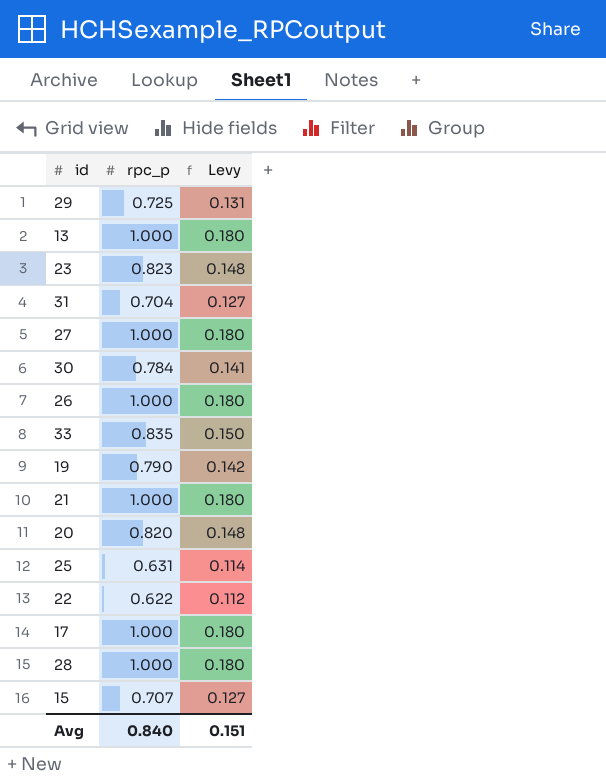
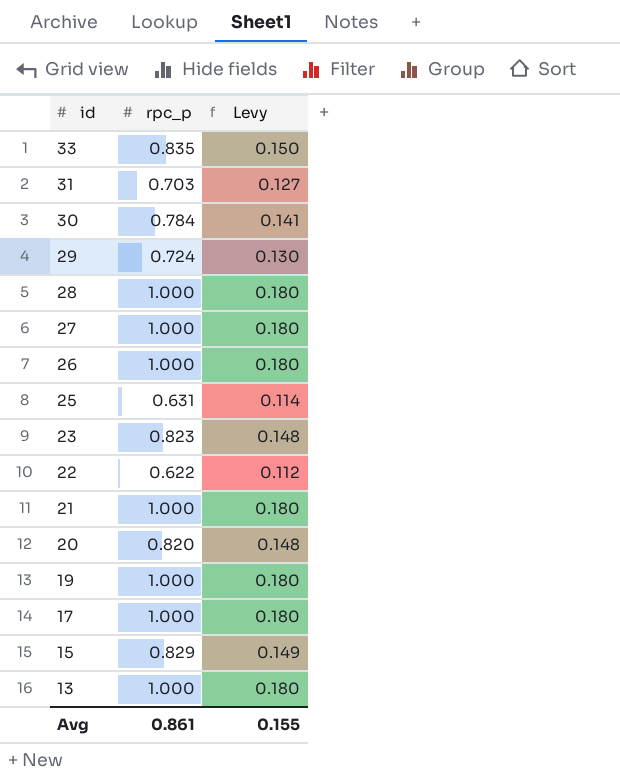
row order: none -> id descending
31 | rpc_p: 0.704 -> 0.703
29 | rpc_p: 0.725 -> 0.724
29 | Levy: 0.131 -> 0.130
19 | rpc_p: 0.790 -> 1.000
19 | Levy: 0.142 -> 0.180
15 | rpc_p: 0.707 -> 0.829
15 | Levy: 0.127 -> 0.149
Avg | rpc_p: 0.840 -> 0.861
Avg | Levy: 0.151 -> 0.155

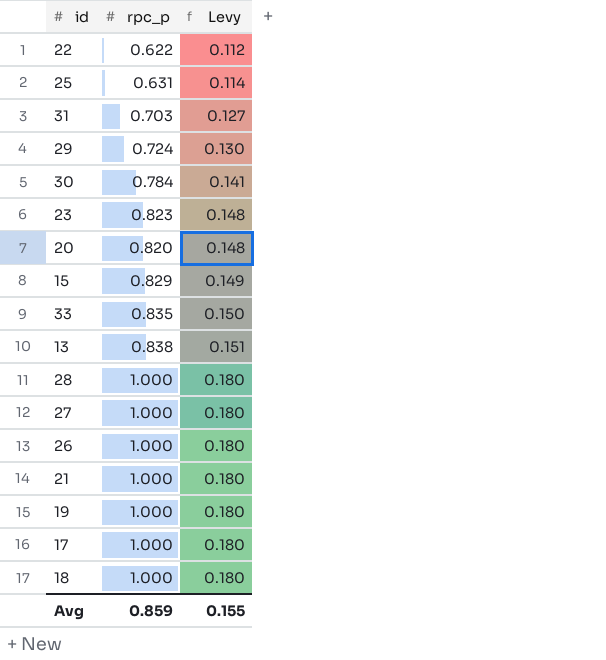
row order: id descending -> Levy ascending
13 | rpc_p: 1.000 -> 0.838
13 | Levy: 0.180 -> 0.151
row 18: none -> 1.000 | 0.180
Avg | rpc_p: 0.861 -> 0.859

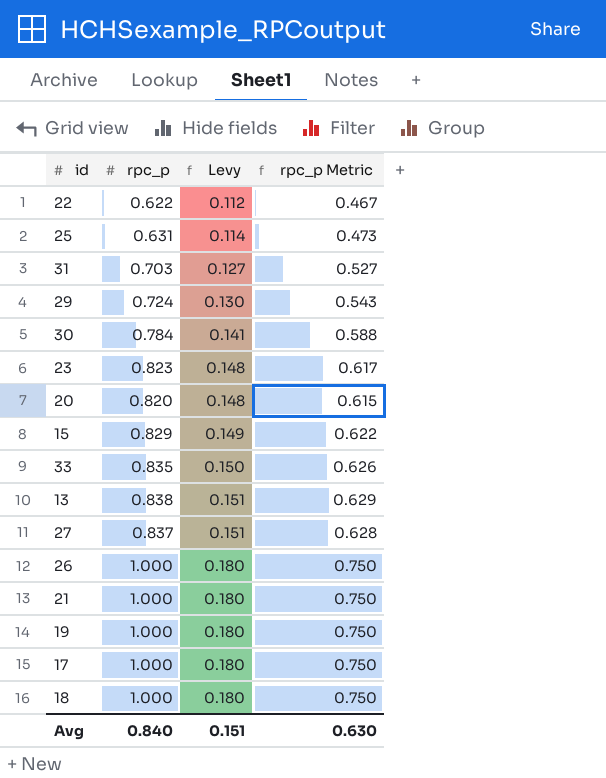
column rpc_p Metric | formula: none -> [rpc_p] * 0.75
row 28: 1.000 | 0.180 -> none
27 | rpc_p: 1.000 -> 0.837
27 | Levy: 0.180 -> 0.151
Avg | rpc_p: 0.859 -> 0.840
Avg | Levy: 0.155 -> 0.151

